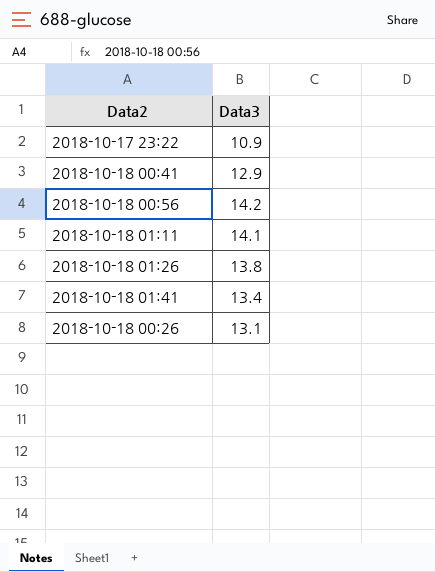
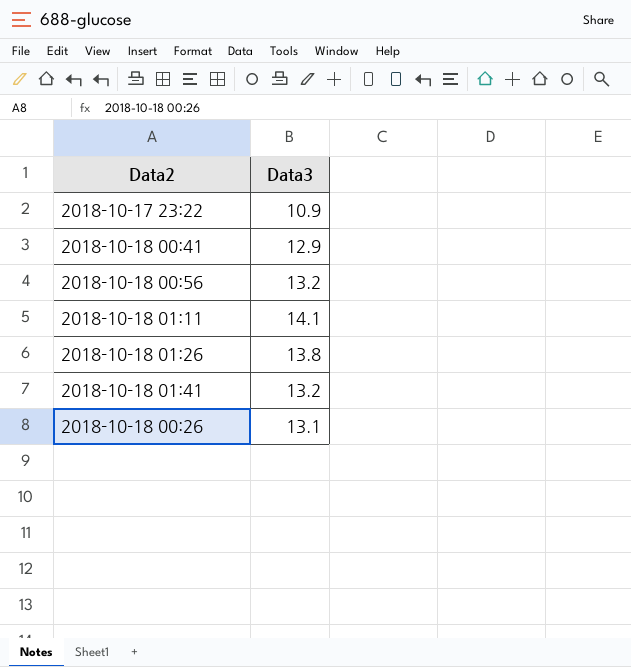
2018-10-18 00:56 | Data3: 14.2 -> 13.2
2018-10-18 01:41 | Data3: 13.4 -> 13.2

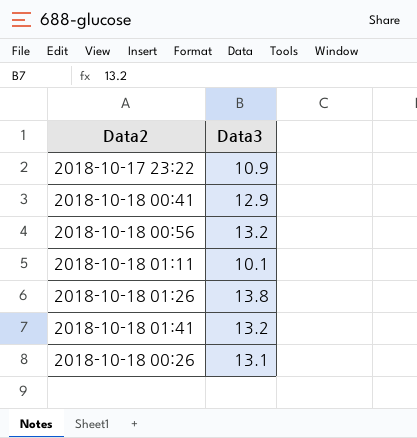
2018-10-18 01:11 | Data3: 14.1 -> 10.1

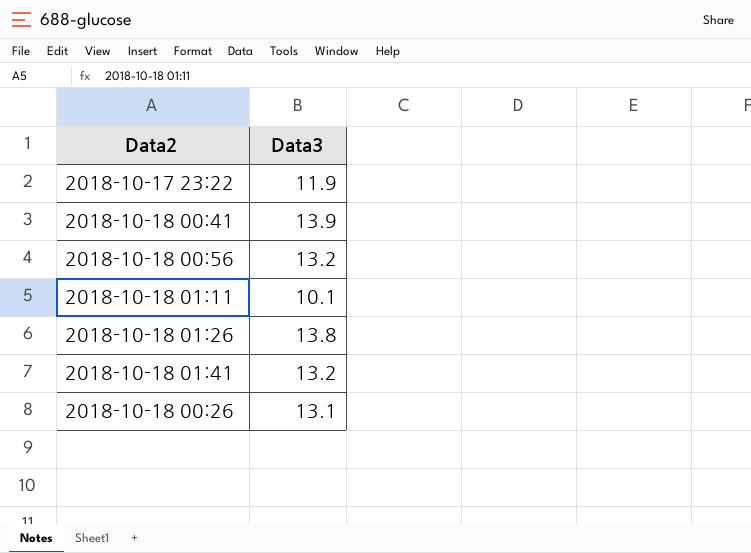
2018-10-17 23:22 | Data3: 10.9 -> 11.9
2018-10-18 00:41 | Data3: 12.9 -> 13.9

